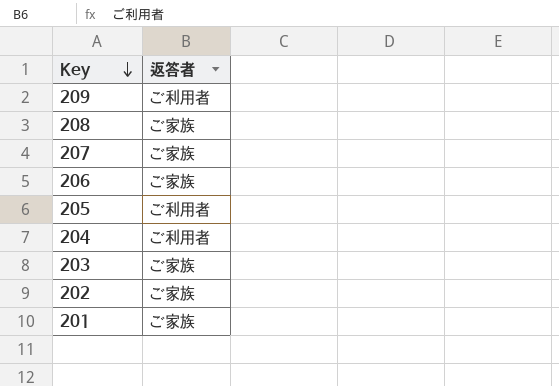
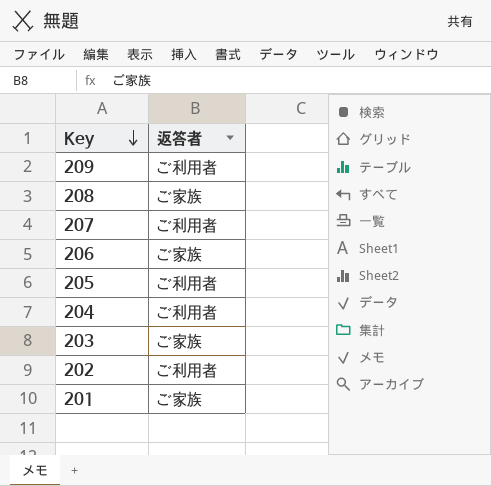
207 | 返答者: ご家族 -> ご利用者
202 | 返答者: ご家族 -> ご利用者

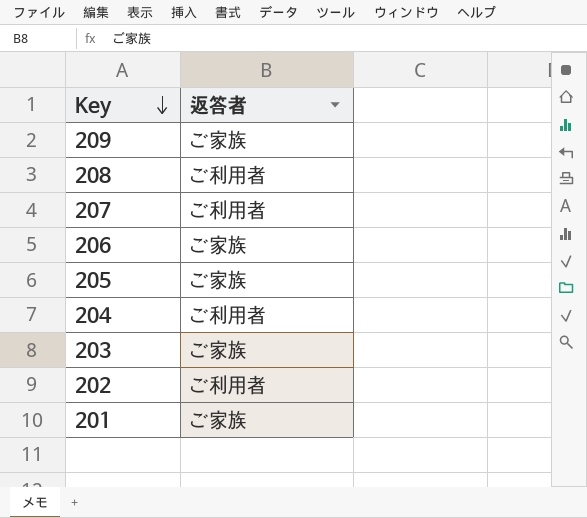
209 | 返答者: ご利用者 -> ご家族
208 | 返答者: ご家族 -> ご利用者
205 | 返答者: ご利用者 -> ご家族

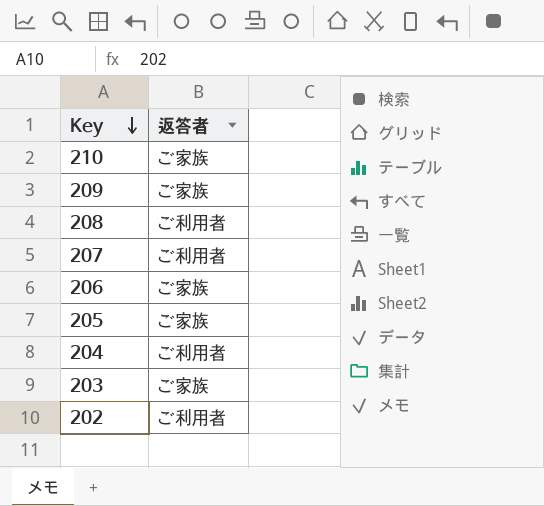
row 201: ご家族 -> none
row 210: none -> ご家族

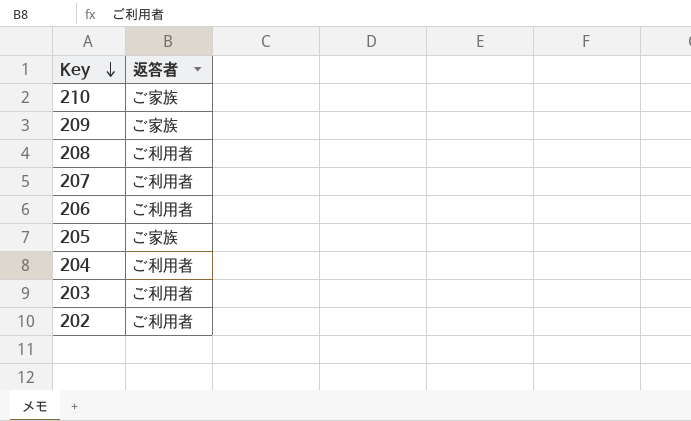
206 | 返答者: ご家族 -> ご利用者
203 | 返答者: ご家族 -> ご利用者

